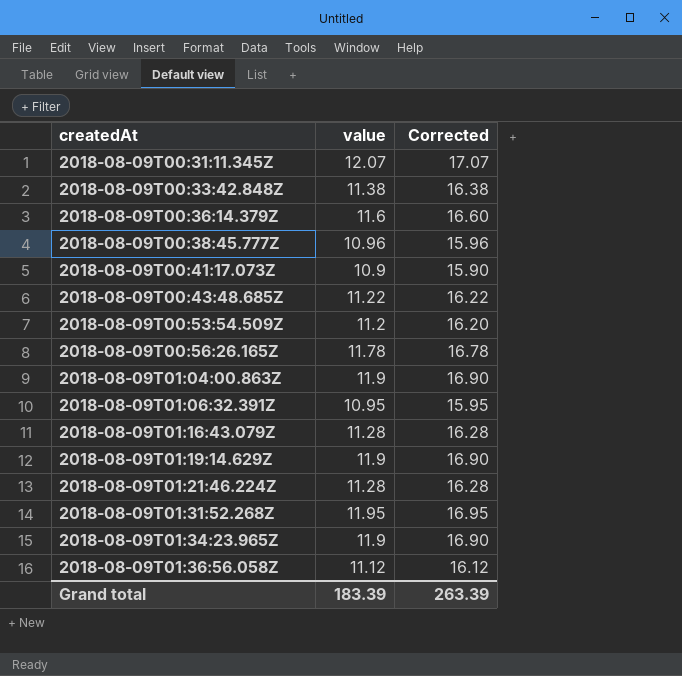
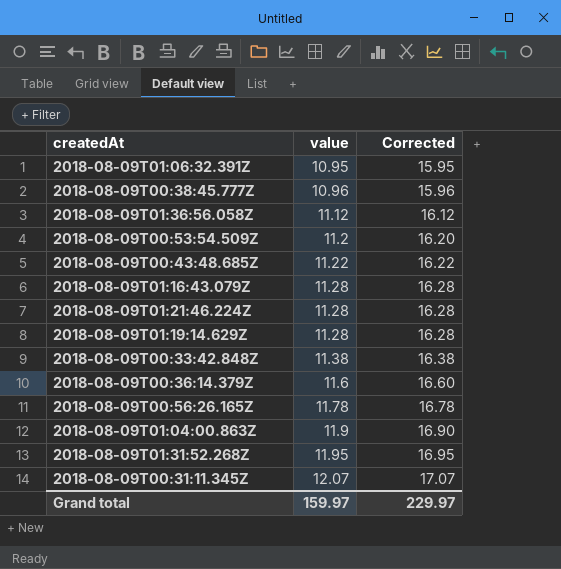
row order: createdAt ascending -> value ascending
row 2018-08-09T00:41:17.073Z: 10.9 | 15.90 -> none
row 2018-08-09T01:34:23.965Z: 11.9 | 16.90 -> none
2018-08-09T01:19:14.629Z | value: 11.9 -> 11.28
2018-08-09T01:19:14.629Z | Corrected: 16.90 -> 16.28
Grand total | value: 183.39 -> 159.97
Grand total | Corrected: 263.39 -> 229.97

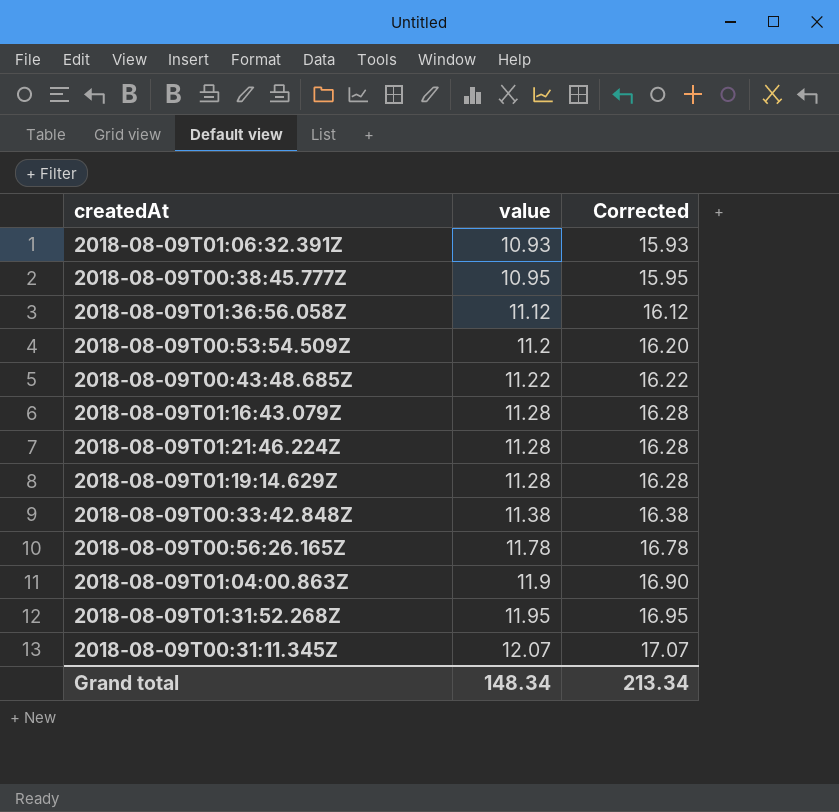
row 2018-08-09T00:36:14.379Z: 11.6 | 16.60 -> none
2018-08-09T01:06:32.391Z | value: 10.95 -> 10.93
2018-08-09T01:06:32.391Z | Corrected: 15.95 -> 15.93
2018-08-09T00:38:45.777Z | value: 10.96 -> 10.95
2018-08-09T00:38:45.777Z | Corrected: 15.96 -> 15.95
Grand total | value: 159.97 -> 148.34
Grand total | Corrected: 229.97 -> 213.34

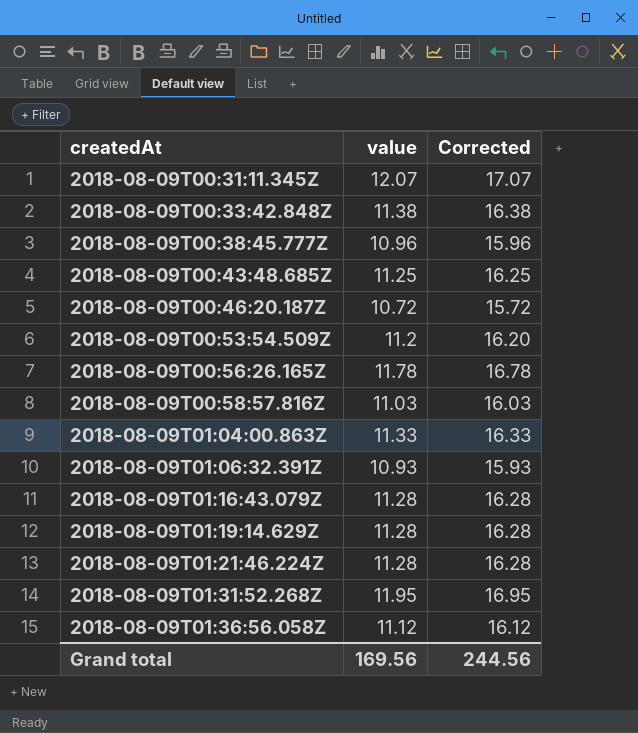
row order: value ascending -> createdAt ascending
2018-08-09T00:38:45.777Z | value: 10.95 -> 10.96
2018-08-09T00:38:45.777Z | Corrected: 15.95 -> 15.96
2018-08-09T00:43:48.685Z | value: 11.22 -> 11.25
2018-08-09T00:43:48.685Z | Corrected: 16.22 -> 16.25
row 2018-08-09T00:46:20.187Z: none -> 10.72 | 15.72
row 2018-08-09T00:58:57.816Z: none -> 11.03 | 16.03
2018-08-09T01:04:00.863Z | value: 11.9 -> 11.33
2018-08-09T01:04:00.863Z | Corrected: 16.90 -> 16.33
Grand total | value: 148.34 -> 169.56
Grand total | Corrected: 213.34 -> 244.56

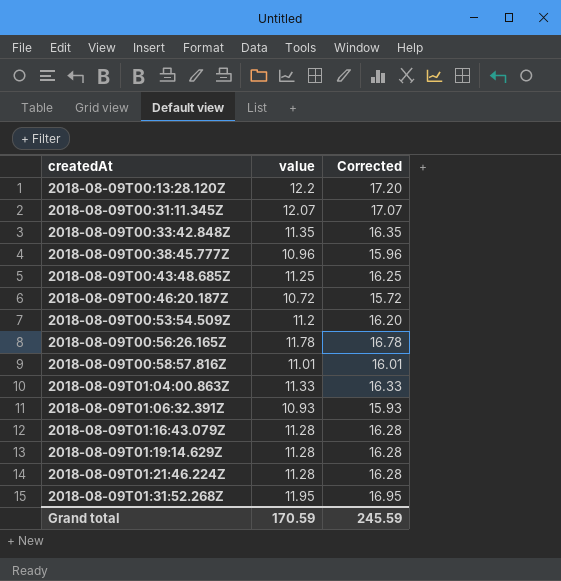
row 2018-08-09T01:36:56.058Z: 11.12 | 16.12 -> none
row 2018-08-09T00:13:28.120Z: none -> 12.2 | 17.20
2018-08-09T00:33:42.848Z | value: 11.38 -> 11.35
2018-08-09T00:33:42.848Z | Corrected: 16.38 -> 16.35
2018-08-09T00:58:57.816Z | value: 11.03 -> 11.01
2018-08-09T00:58:57.816Z | Corrected: 16.03 -> 16.01
Grand total | value: 169.56 -> 170.59
Grand total | Corrected: 244.56 -> 245.59

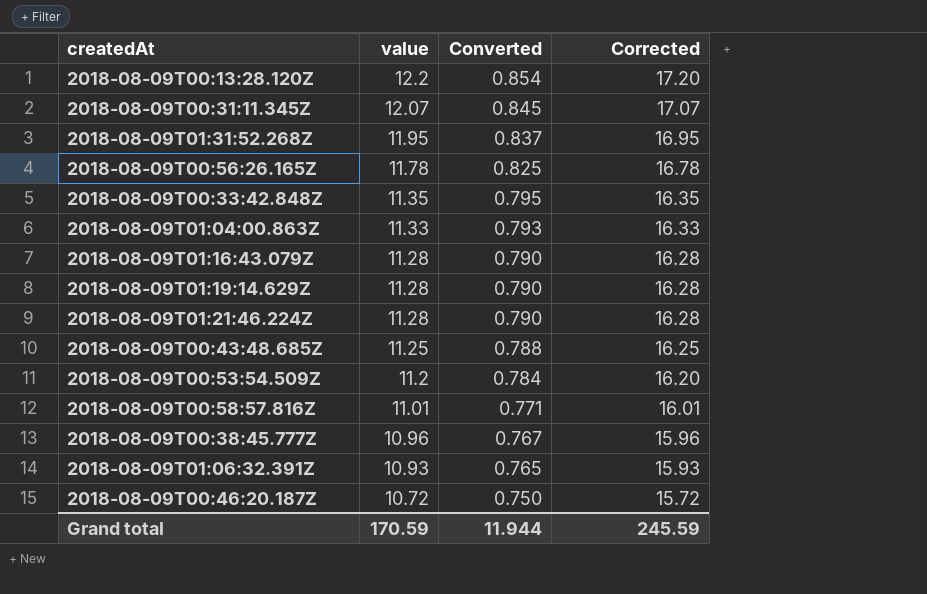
row order: createdAt ascending -> value descending
column Converted | formula: none -> [value] * 0.07

